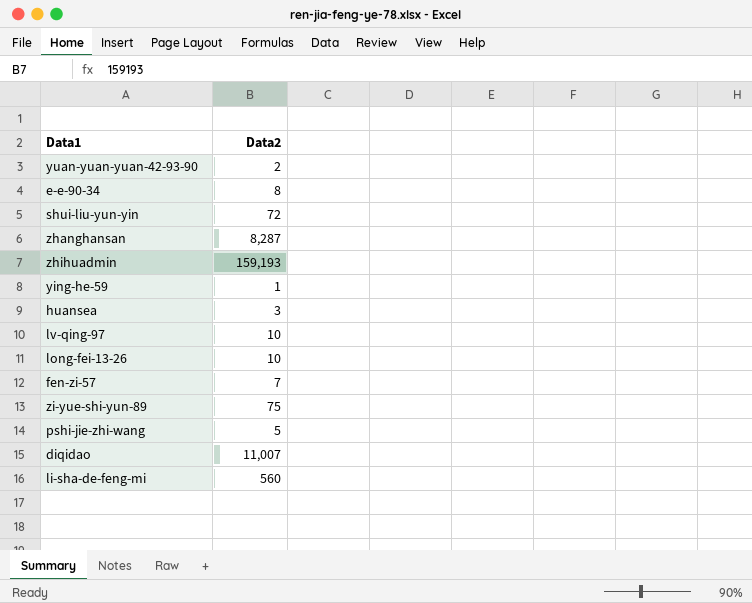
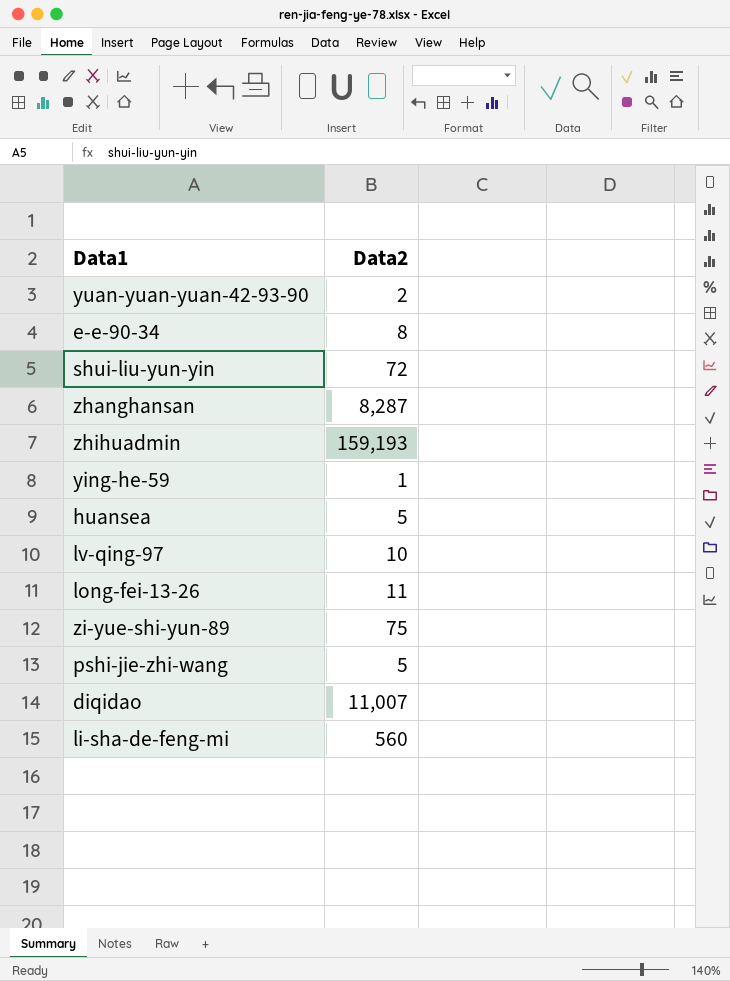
row fen-zi-57: 7 -> none
huansea | Data2: 3 -> 5
long-fei-13-26 | Data2: 10 -> 11

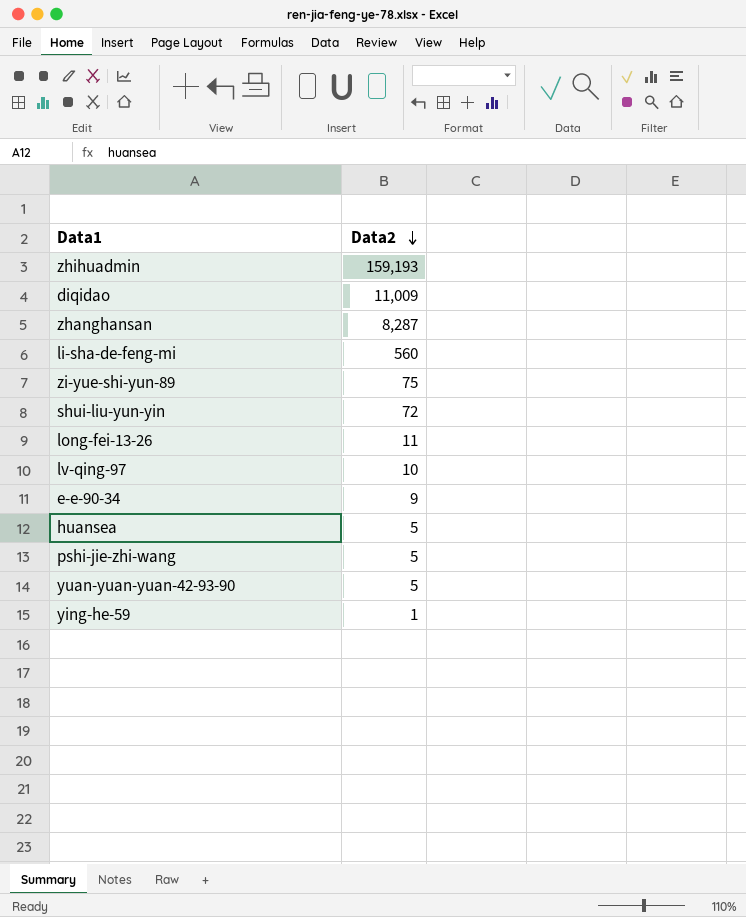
row order: none -> Data2 descending
diqidao | Data2: 11,007 -> 11,009
e-e-90-34 | Data2: 8 -> 9
yuan-yuan-yuan-42-93-90 | Data2: 2 -> 5

